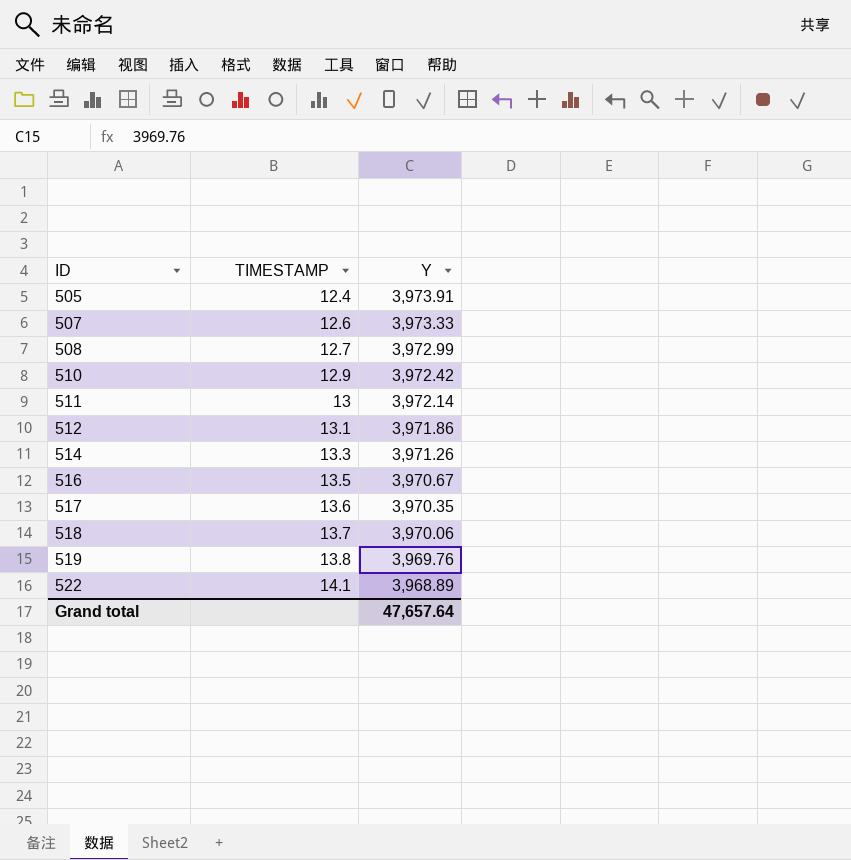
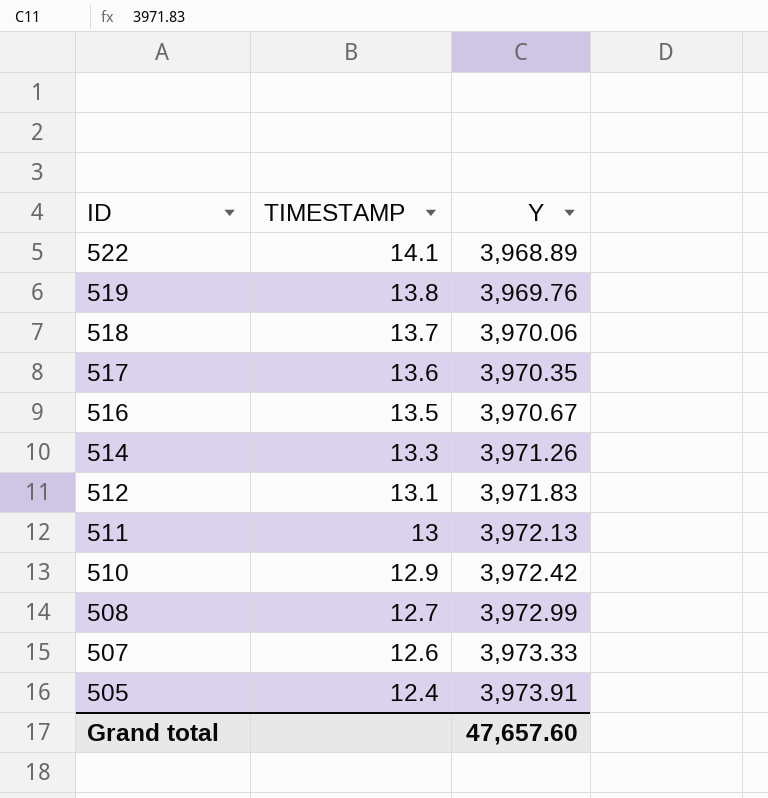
row order: ID ascending -> ID descending
512 | Y: 3,971.86 -> 3,971.83
511 | Y: 3,972.14 -> 3,972.13
Grand total | Y: 47,657.64 -> 47,657.60

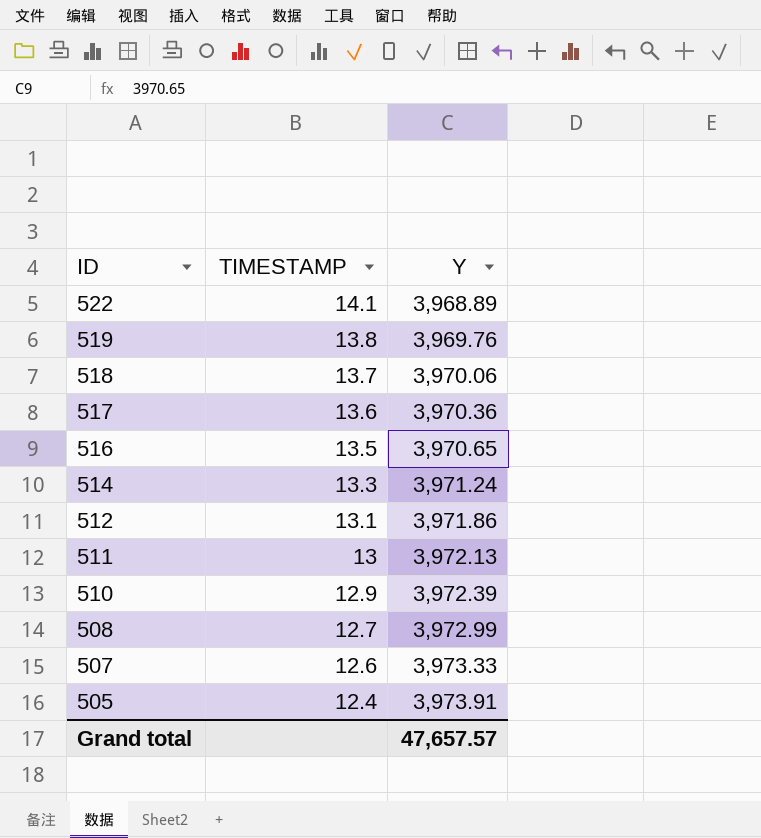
517 | Y: 3,970.35 -> 3,970.36
516 | Y: 3,970.67 -> 3,970.65
514 | Y: 3,971.26 -> 3,971.24
512 | Y: 3,971.83 -> 3,971.86
510 | Y: 3,972.42 -> 3,972.39
Grand total | Y: 47,657.60 -> 47,657.57

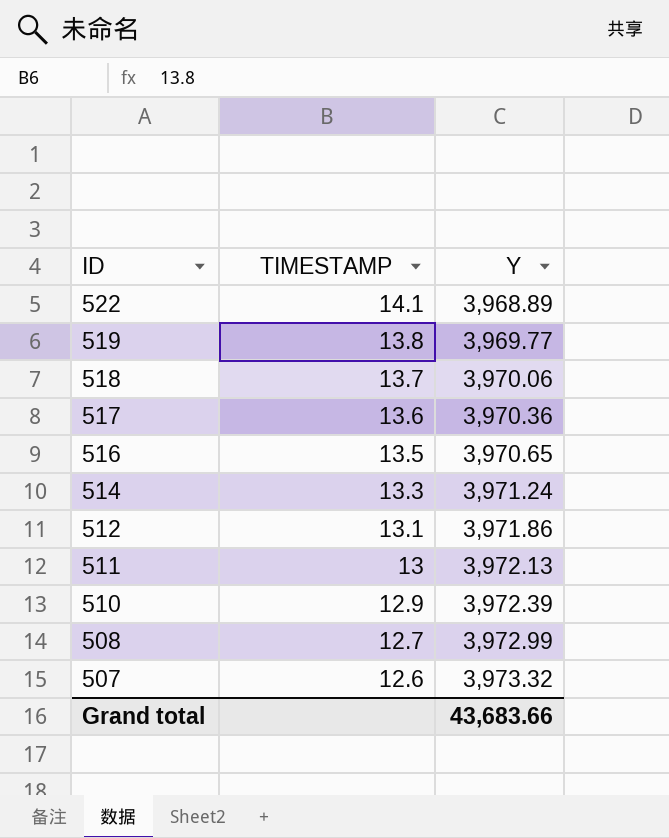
row 505: 12.4 | 3,973.91 -> none
519 | Y: 3,969.76 -> 3,969.77
507 | Y: 3,973.33 -> 3,973.32
Grand total | Y: 47,657.57 -> 43,683.66

